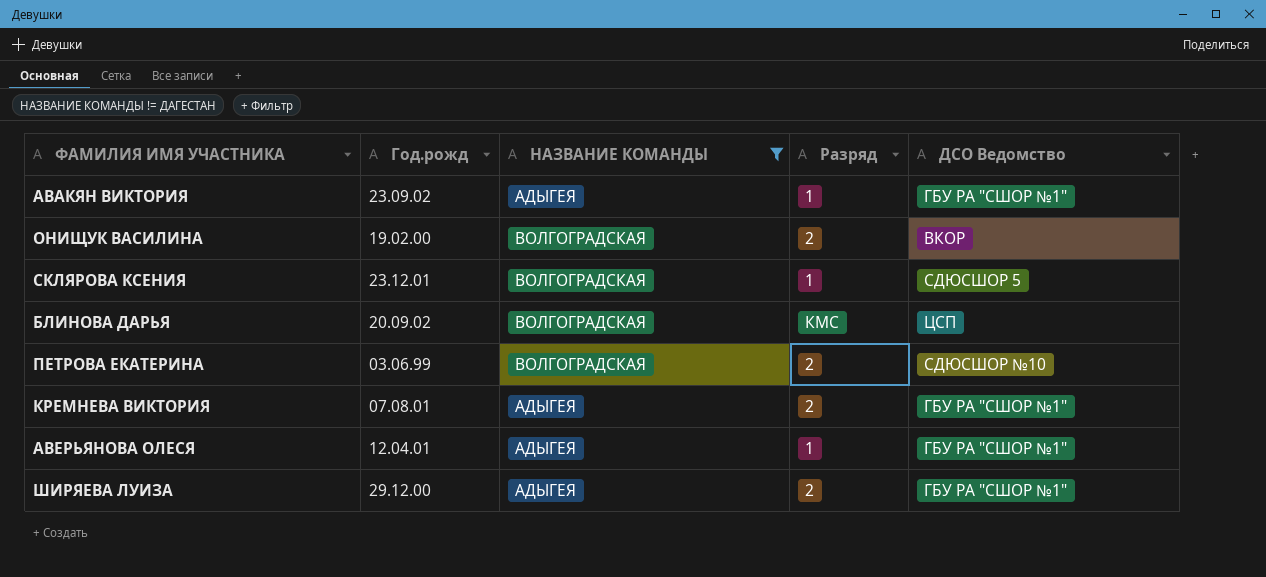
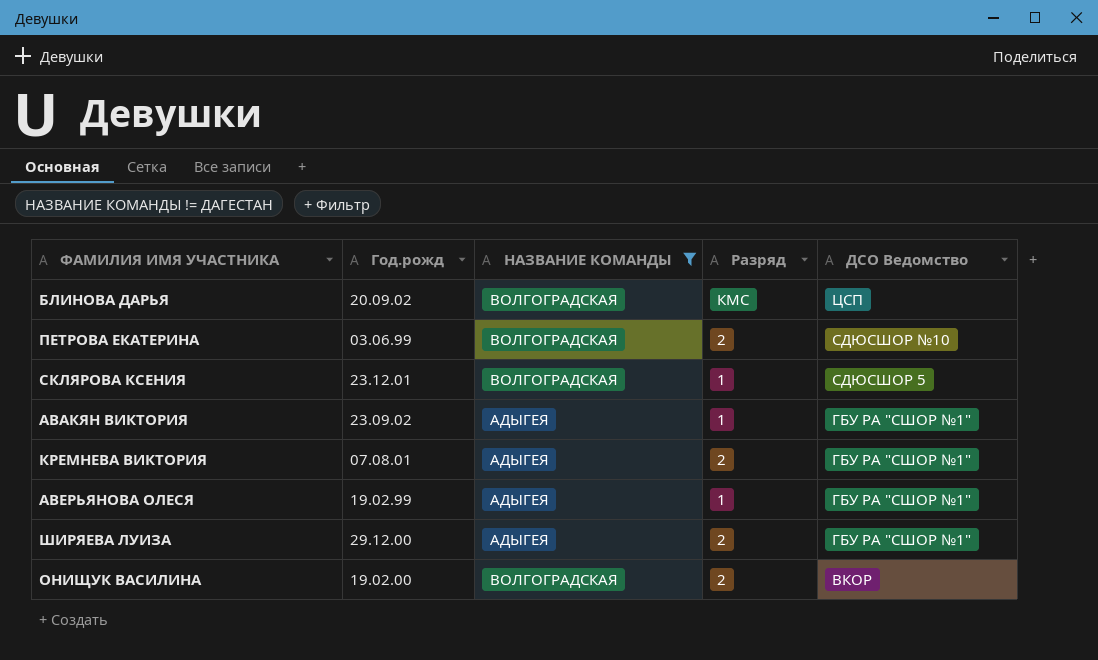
row order: none -> ДСО Ведомство descending
АВЕРЬЯНОВА ОЛЕСЯ | Год.рожд: 12.04.01 -> 19.02.99

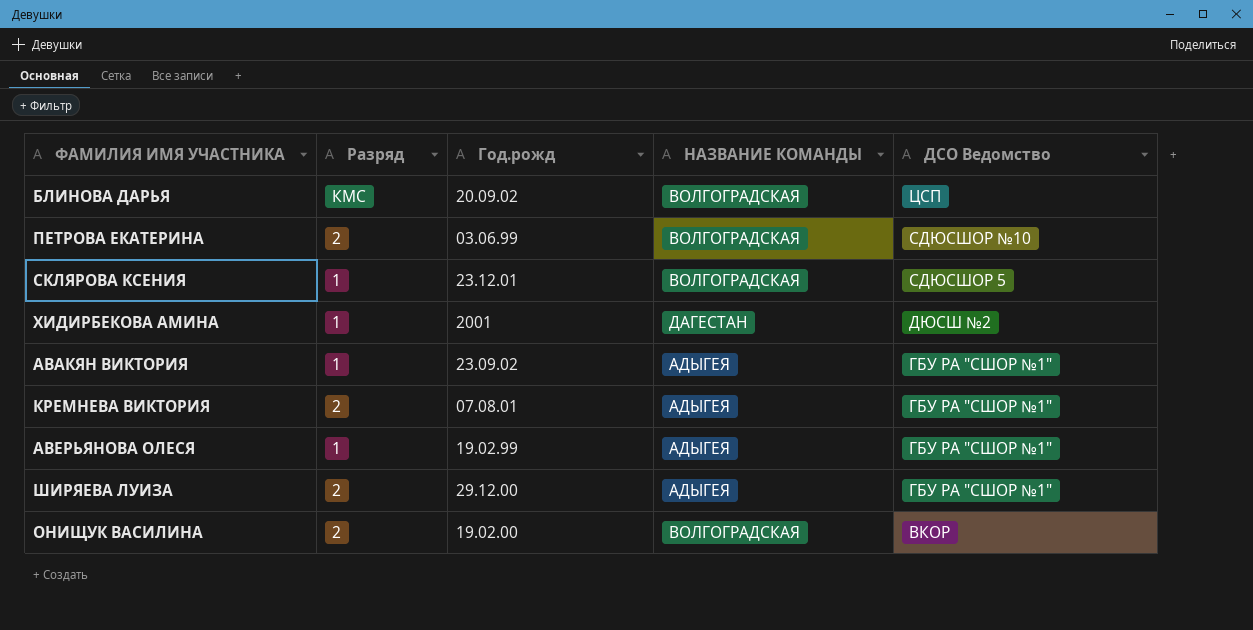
filter: НАЗВАНИЕ КОМАНДЫ != ДАГЕСТАН -> none
column Разряд | position: 4 -> 2

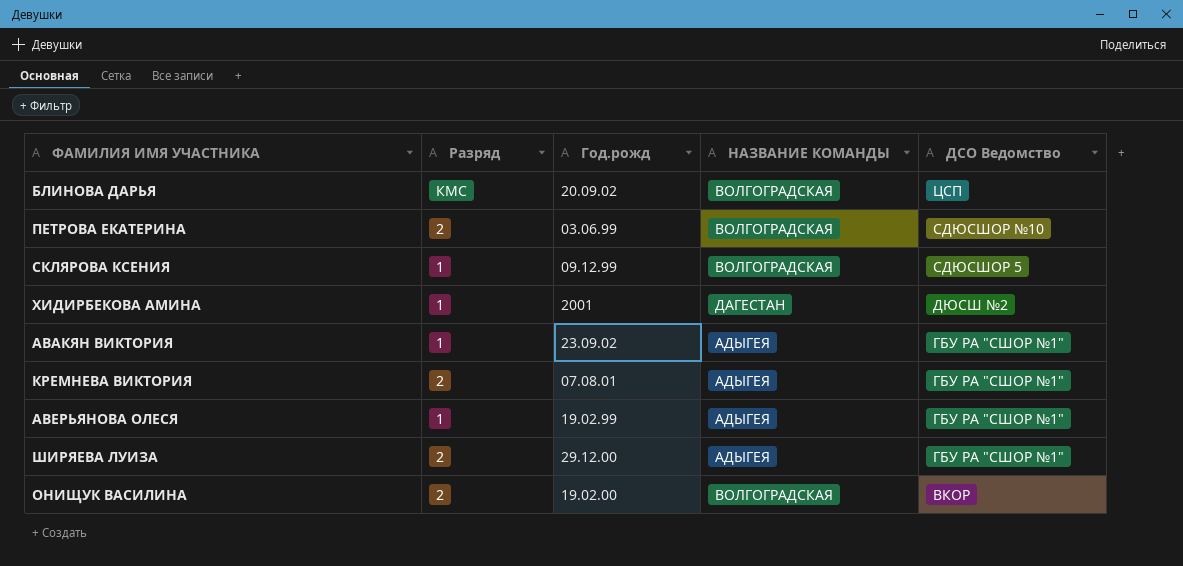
СКЛЯРОВА КСЕНИЯ | Год.рожд: 23.12.01 -> 09.12.99

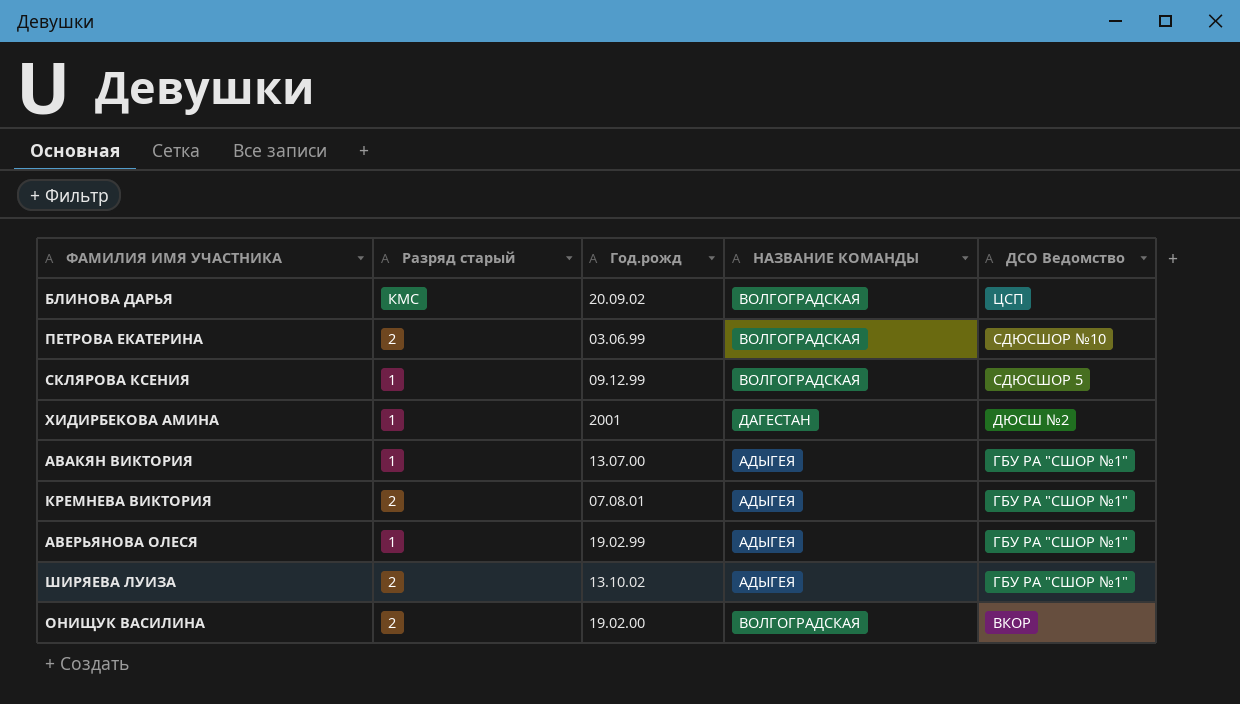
column name: Разряд -> Разряд старый
АВАКЯН ВИКТОРИЯ | Год.рожд: 23.09.02 -> 13.07.00
ШИРЯЕВА ЛУИЗА | Год.рожд: 29.12.00 -> 13.10.02

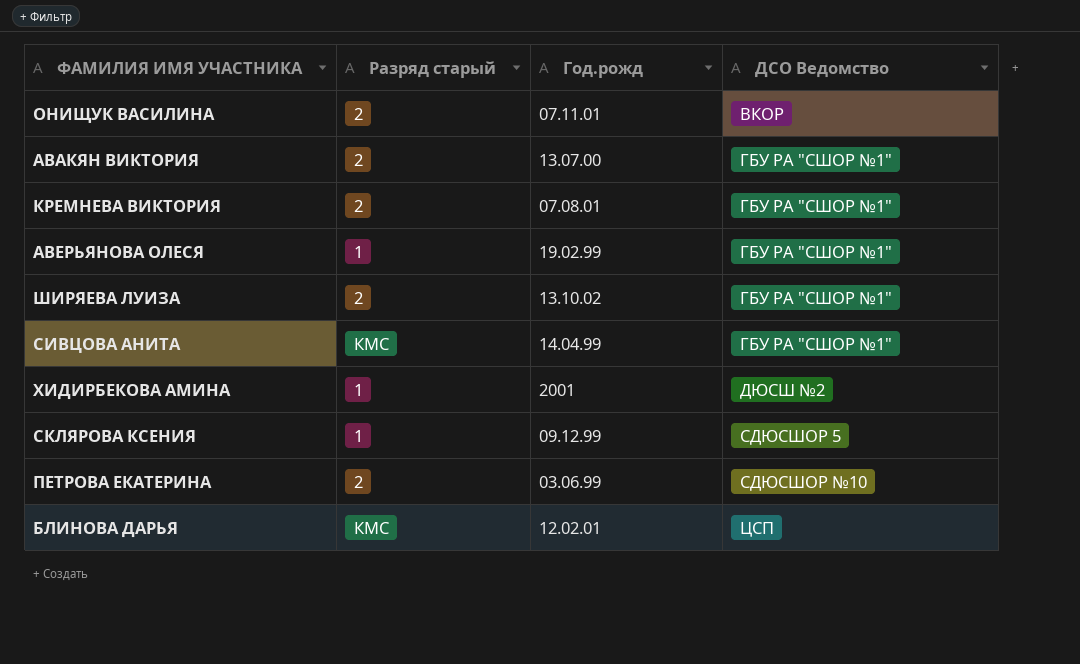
row order: ДСО Ведомство descending -> ДСО Ведомство ascending
column НАЗВАНИЕ КОМАНДЫ | position: 4 -> none
ОНИЩУК ВАСИЛИНА | Год.рожд: 19.02.00 -> 07.11.01
АВАКЯН ВИКТОРИЯ | Разряд старый: 1 -> 2
row СИВЦОВА АНИТА: none -> КМС | 14.04.99 | ГБУ РА "СШОР №1"
БЛИНОВА ДАРЬЯ | Год.рожд: 20.09.02 -> 12.02.01

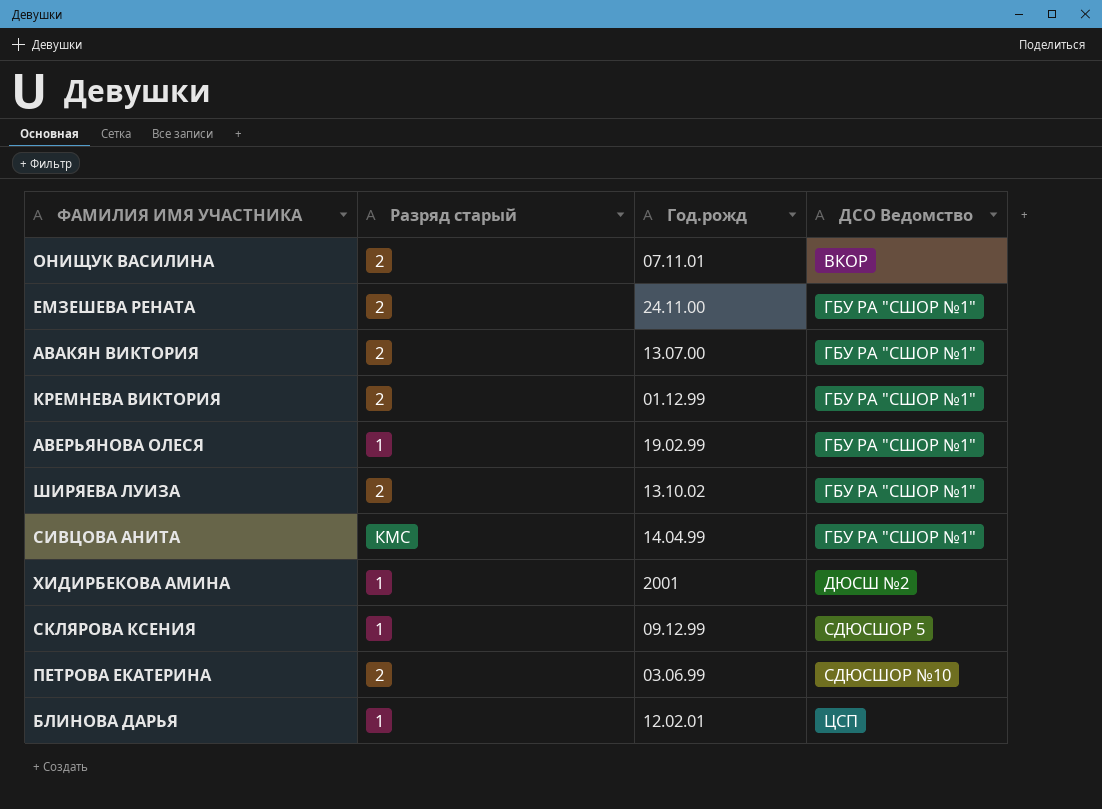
row ЕМЗЕШЕВА РЕНАТА: none -> 2 | 24.11.00 | ГБУ РА "СШОР №1"
КРЕМНЕВА ВИКТОРИЯ | Год.рожд: 07.08.01 -> 01.12.99
БЛИНОВА ДАРЬЯ | Разряд старый: КМС -> 1

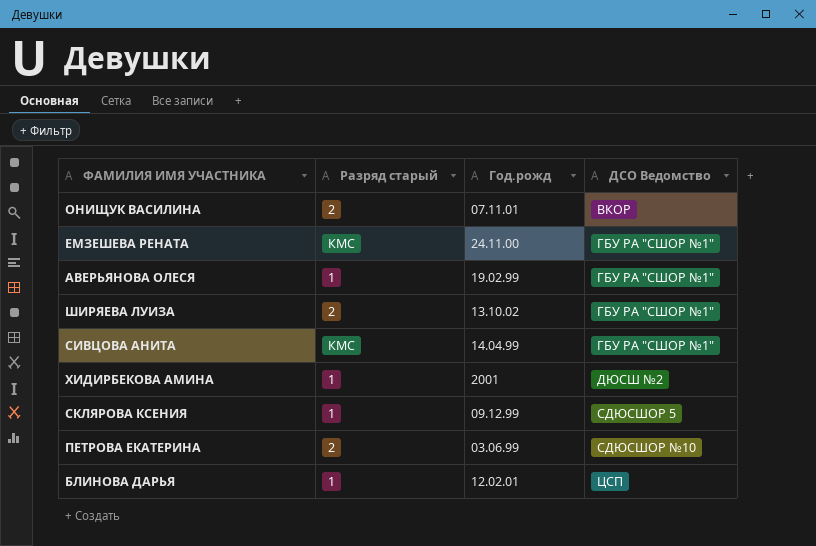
row АВАКЯН ВИКТОРИЯ: 2 | 13.07.00 | ГБУ РА "СШОР №1" -> none
row КРЕМНЕВА ВИКТОРИЯ: 2 | 01.12.99 | ГБУ РА "СШОР №1" -> none
ЕМЗЕШЕВА РЕНАТА | Разряд старый: 2 -> КМС

